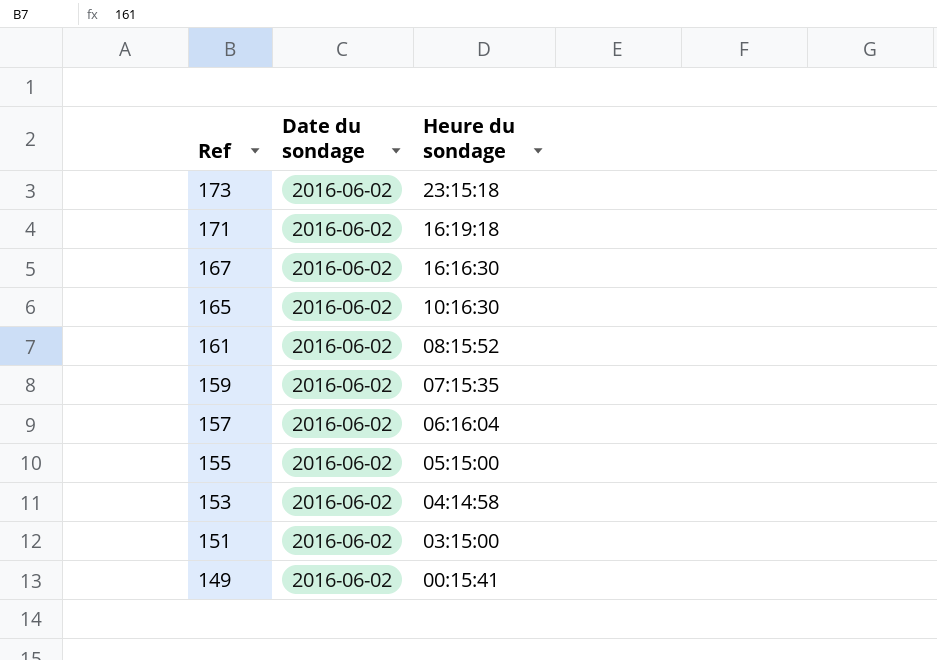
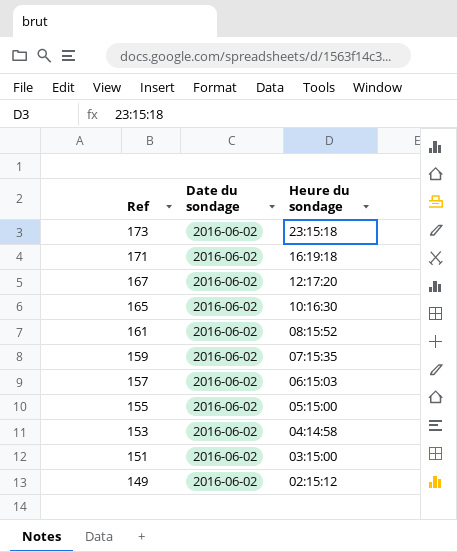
167 | Heure du sondage: 16:16:30 -> 12:17:20
157 | Heure du sondage: 06:16:04 -> 06:15:03
149 | Heure du sondage: 00:15:41 -> 02:15:12

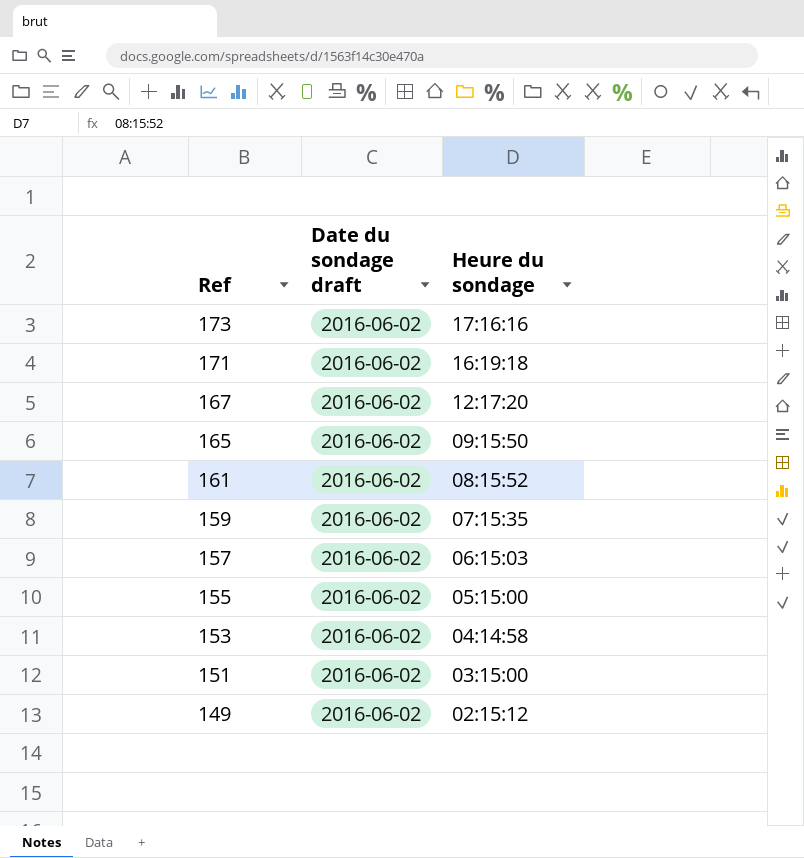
column name: Date du sondage -> Date du sondage draft
173 | Heure du sondage: 23:15:18 -> 17:16:16
165 | Heure du sondage: 10:16:30 -> 09:15:50

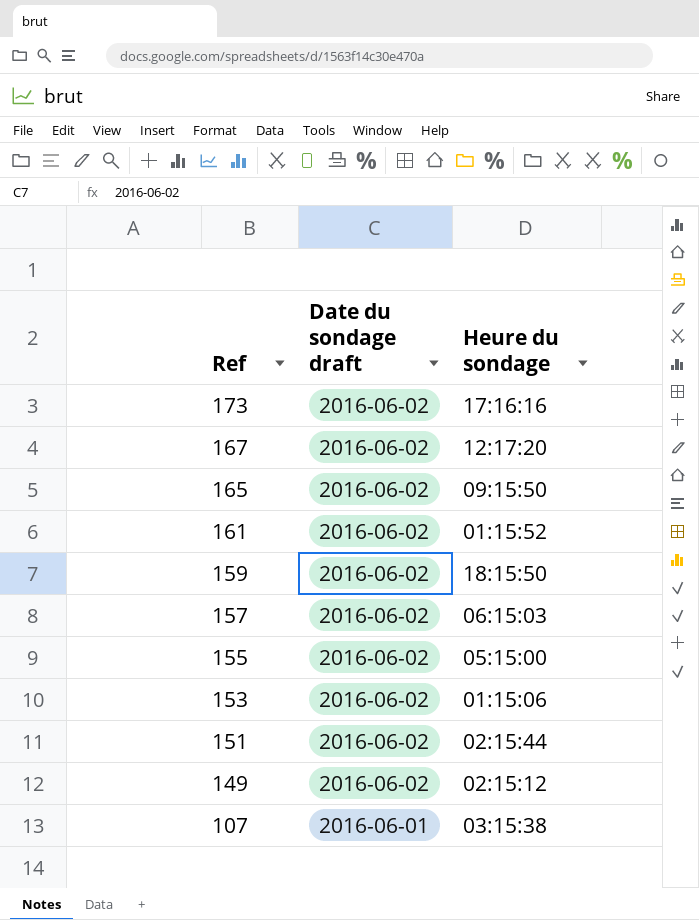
row 171: 2016-06-02 | 16:19:18 -> none
161 | Heure du sondage: 08:15:52 -> 01:15:52
159 | Heure du sondage: 07:15:35 -> 18:15:50
153 | Heure du sondage: 04:14:58 -> 01:15:06
151 | Heure du sondage: 03:15:00 -> 02:15:44
row 107: none -> 2016-06-01 | 03:15:38

